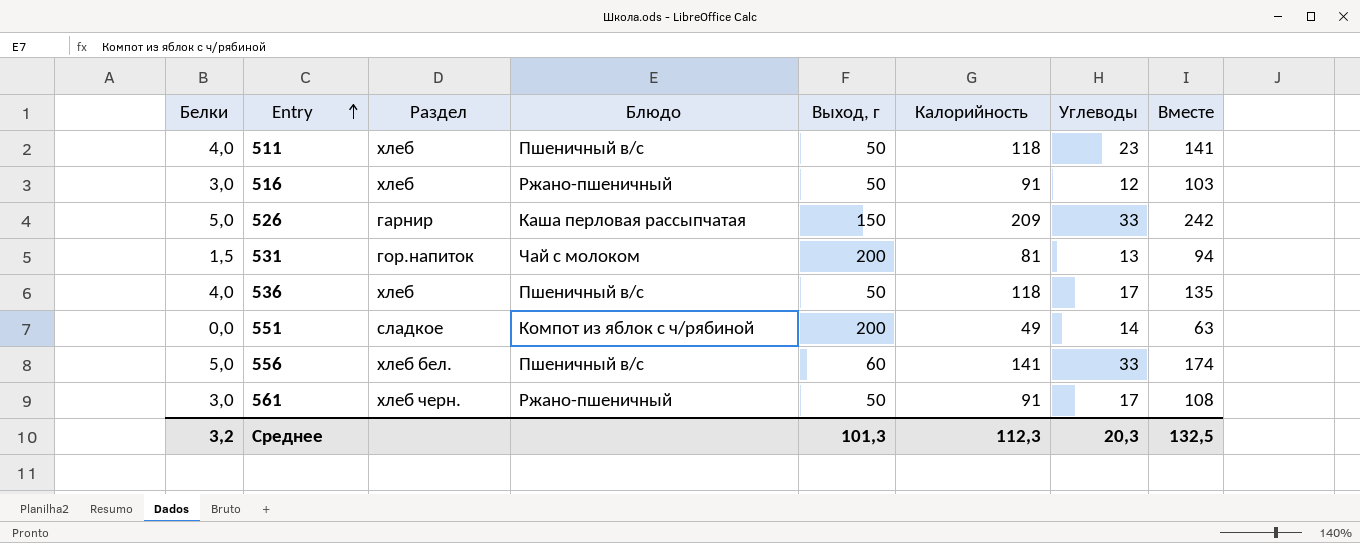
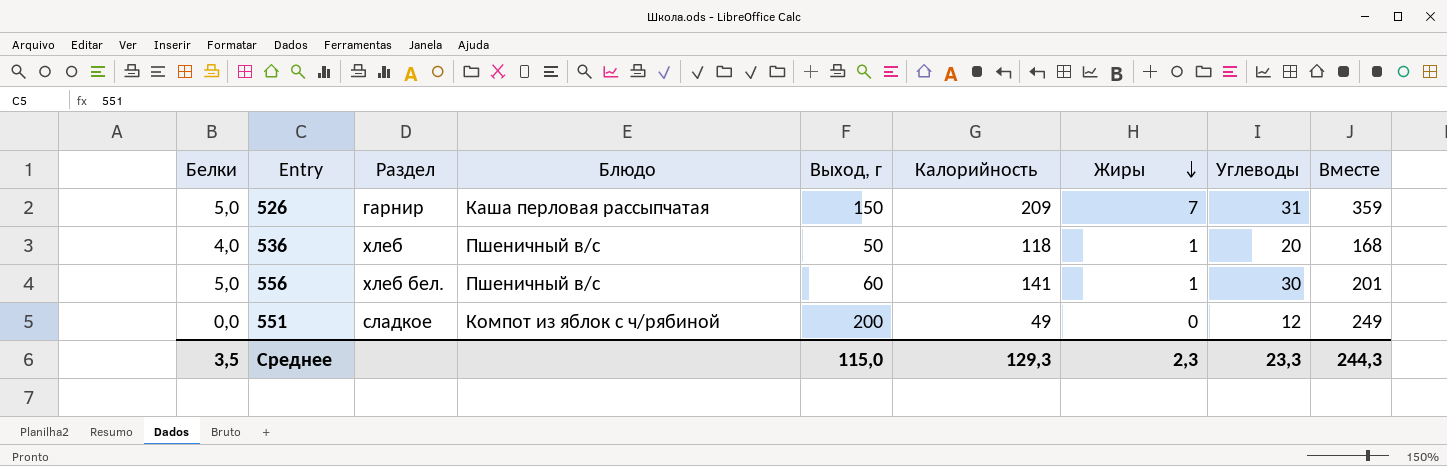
row order: Entry ascending -> Жиры descending
column Жиры | position: none -> 7
column Вместе | formula: [Калорийность] + [Углеводы] -> [Выход, г] + [Калорийность]
row 511: 4,0 | хлеб | Пшеничный в/с | 50 | 118 | 23 | 141 -> none
row 516: 3,0 | хлеб | Ржано-пшеничный | 50 | 91 | 12 | 103 -> none
row 531: 1,5 | гор.напиток | Чай с молоком | 200 | 81 | 13 | 94 -> none
row 561: 3,0 | хлеб черн. | Ржано-пшеничный | 50 | 91 | 17 | 108 -> none
526 | Углеводы: 33 -> 31
536 | Углеводы: 17 -> 20
556 | Углеводы: 33 -> 30
551 | Углеводы: 14 -> 12
Среднее | Белки: 3,2 -> 3,5
Среднее | Выход, г: 101,3 -> 115,0
Среднее | Калорийность: 112,3 -> 129,3
Среднее | Углеводы: 20,3 -> 23,3
Среднее | Вместе: 132,5 -> 244,3

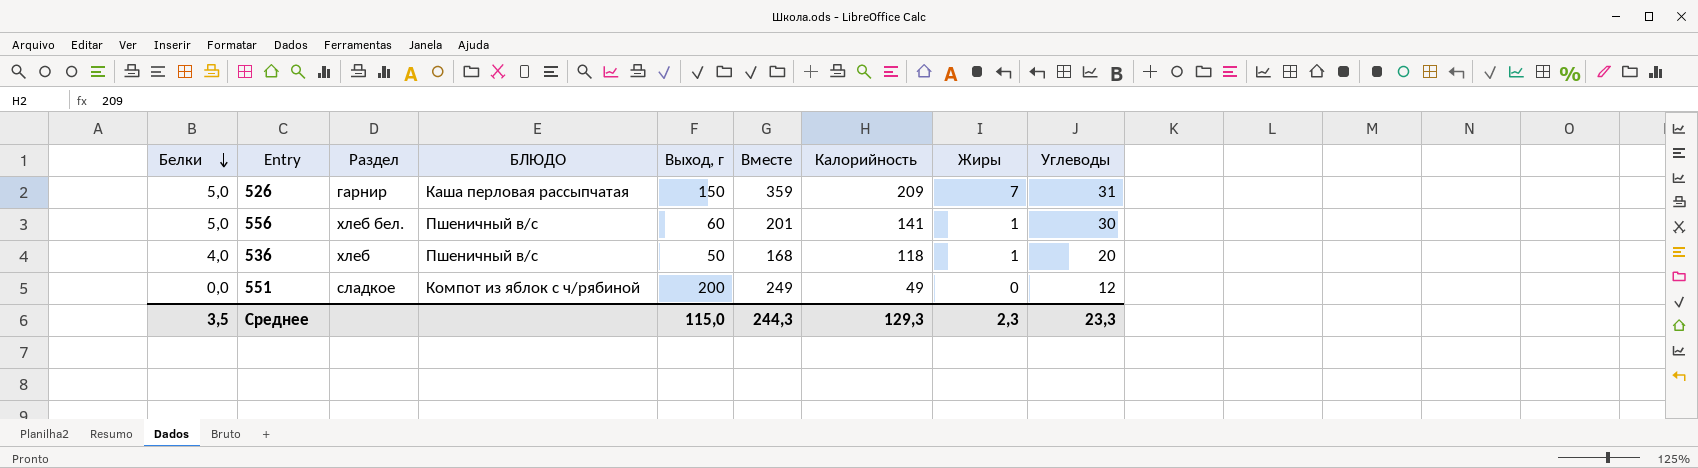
row order: Жиры descending -> Белки descending
column name: Блюдо -> БЛЮДО
column Вместе | position: 9 -> 6

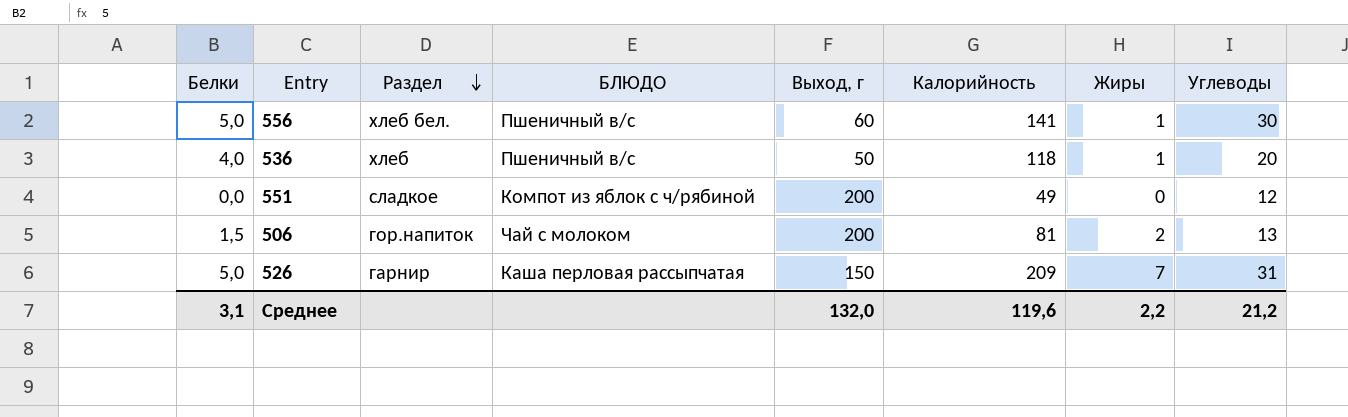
row order: Белки descending -> Раздел descending
column Вместе | formula: [Выход, г] + [Калорийность] -> none
row 506: none -> 1,5 | гор.напиток | Чай с молоком | 200 | 81 | 2 | 13
Среднее | Белки: 3,5 -> 3,1
Среднее | Выход, г: 115,0 -> 132,0
Среднее | Калорийность: 129,3 -> 119,6
Среднее | Жиры: 2,3 -> 2,2
Среднее | Углеводы: 23,3 -> 21,2

